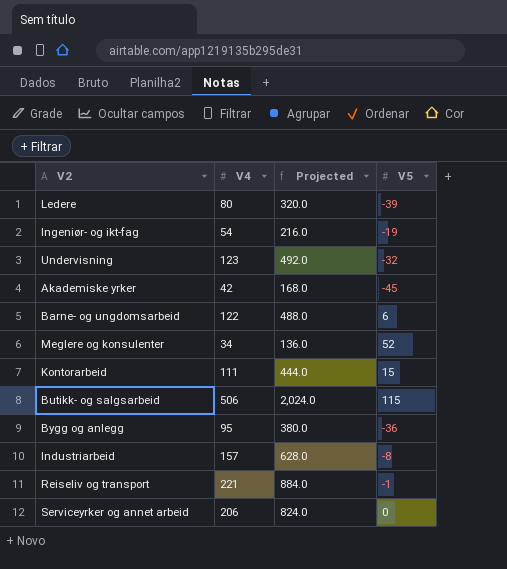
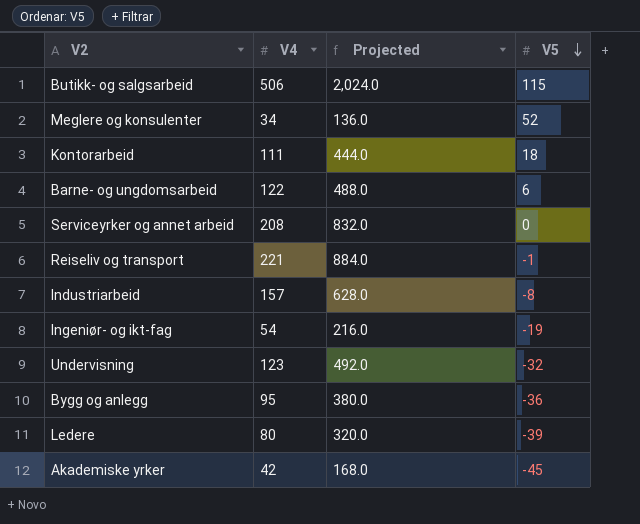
row order: none -> V5 descending
Kontorarbeid | V5: 15 -> 18
Serviceyrker og annet arbeid | V4: 206 -> 208
Serviceyrker og annet arbeid | Projected: 824.0 -> 832.0

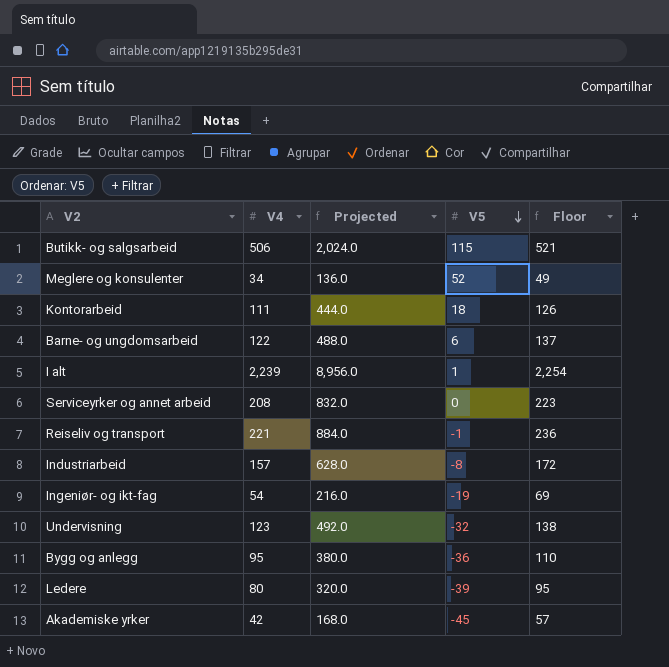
column Floor | formula: none -> [V4] + 15
row I alt: none -> 2,239 | 8,956.0 | 1 | 2,254

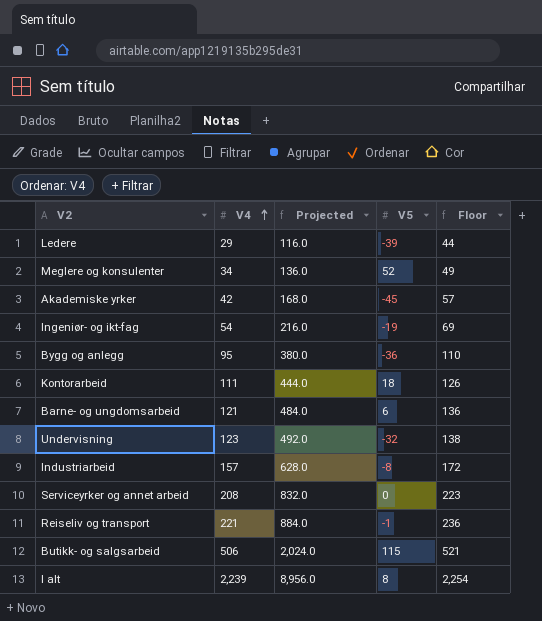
row order: V5 descending -> V4 ascending
Ledere | V4: 80 -> 29
Ledere | Projected: 320.0 -> 116.0
Ledere | Floor: 95 -> 44
Barne- og ungdomsarbeid | V4: 122 -> 121
Barne- og ungdomsarbeid | Projected: 488.0 -> 484.0
Barne- og ungdomsarbeid | Floor: 137 -> 136
I alt | V5: 1 -> 8

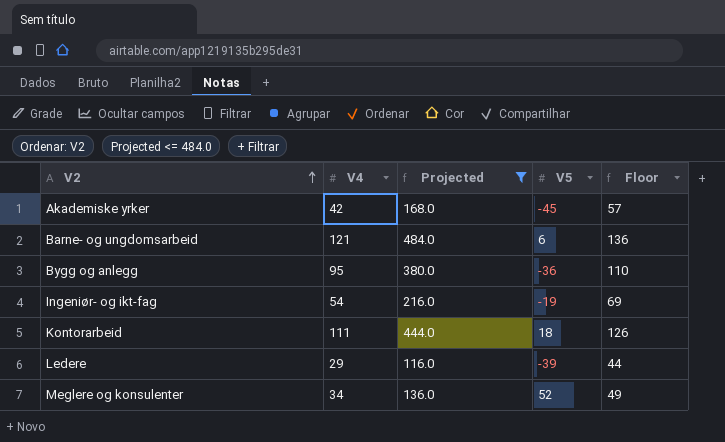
filter: none -> Projected <= 484.0
row order: V4 ascending -> V2 ascending

